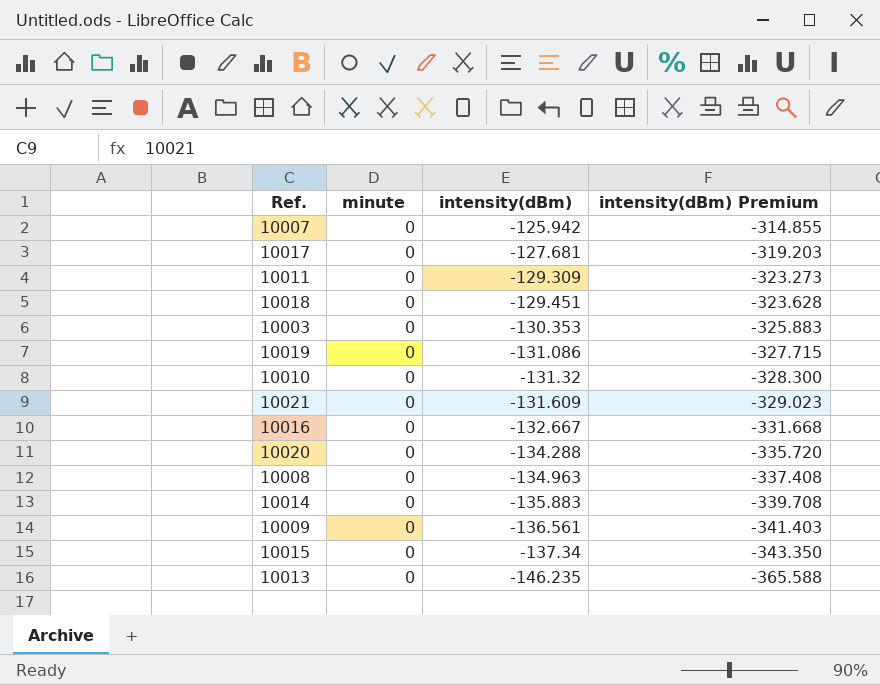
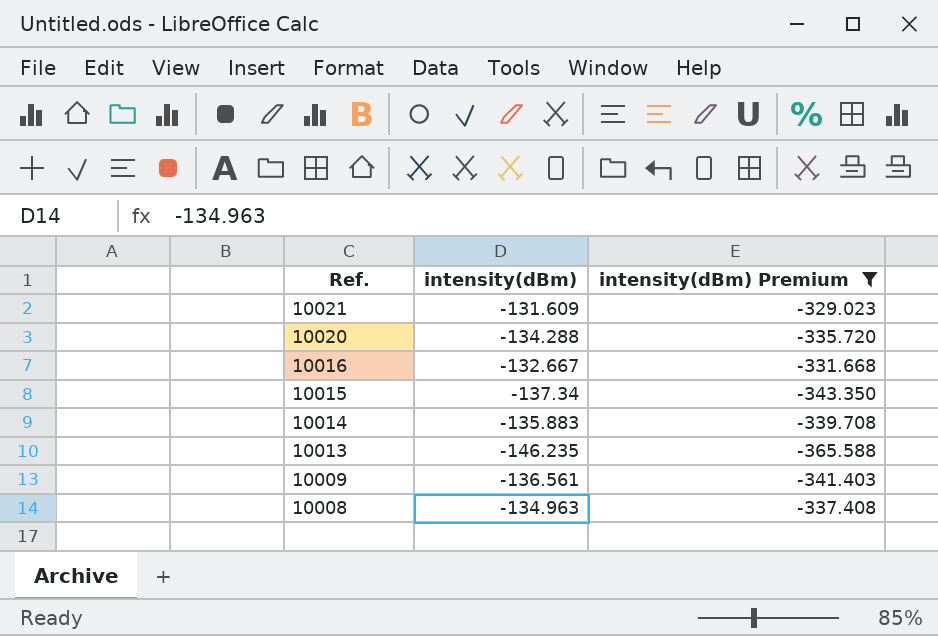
filter: none -> intensity(dBm) Premium <= -329.023
row order: intensity(dBm) descending -> Ref. descending
column minute | position: 2 -> none

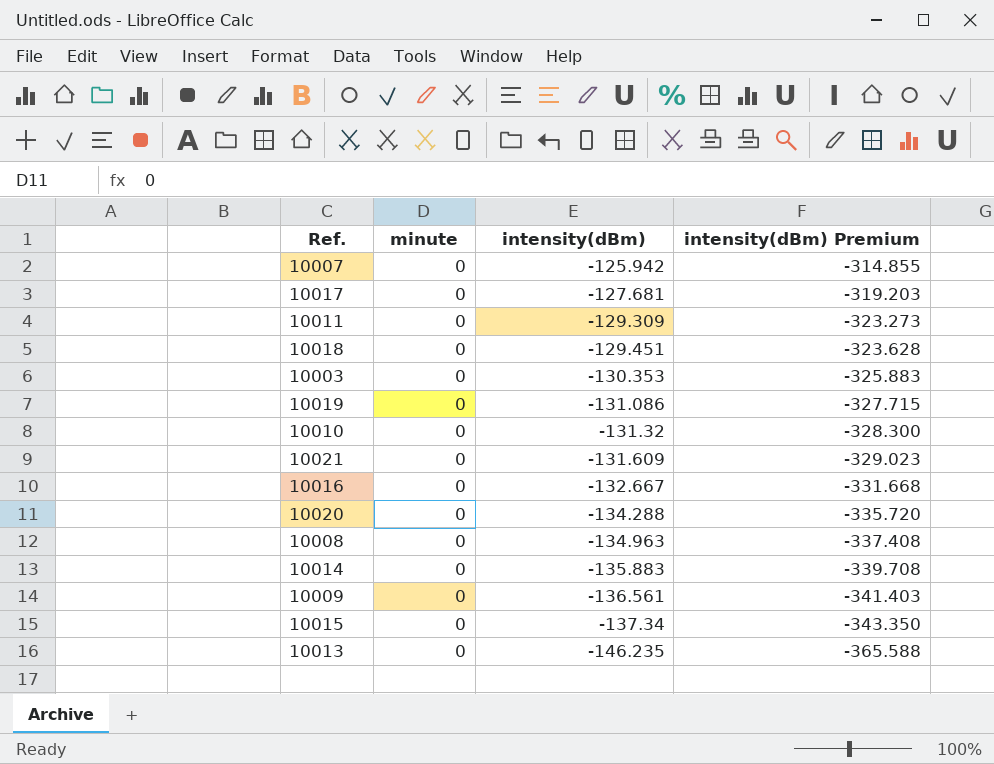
filter: intensity(dBm) Premium <= -329.023 -> none
row order: Ref. descending -> intensity(dBm) descending
column minute | position: none -> 2

